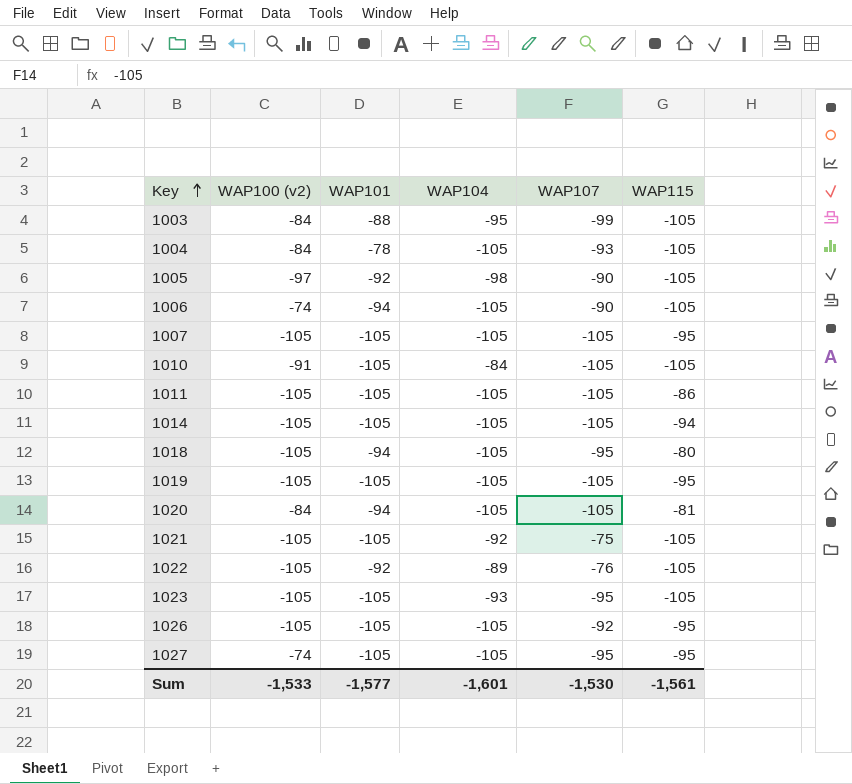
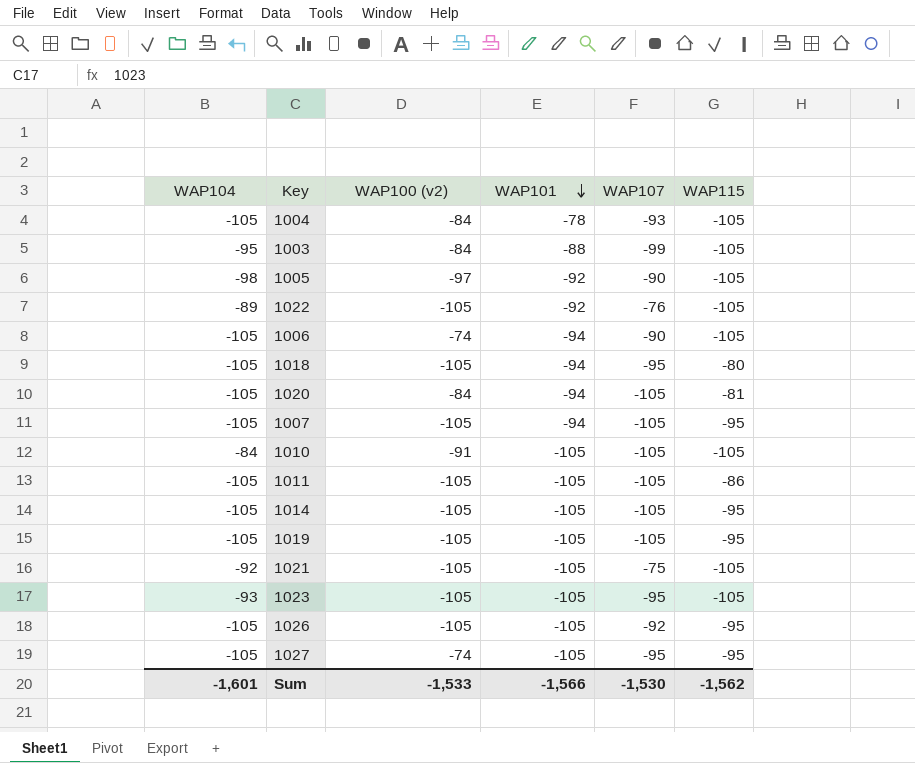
row order: Key ascending -> WAP101 descending
column WAP104 | position: 4 -> 1
1007 | WAP101: -105 -> -94
1014 | WAP115: -94 -> -95
Sum | WAP101: -1,577 -> -1,566
Sum | WAP115: -1,561 -> -1,562

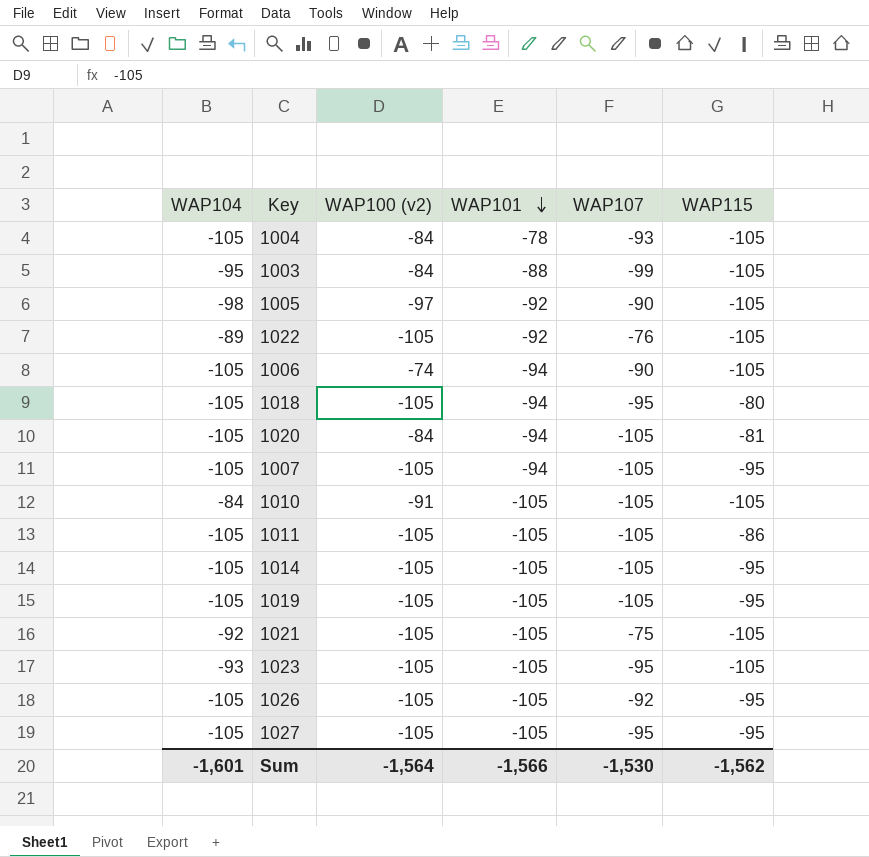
1027 | WAP100 (v2): -74 -> -105
Sum | WAP100 (v2): -1,533 -> -1,564

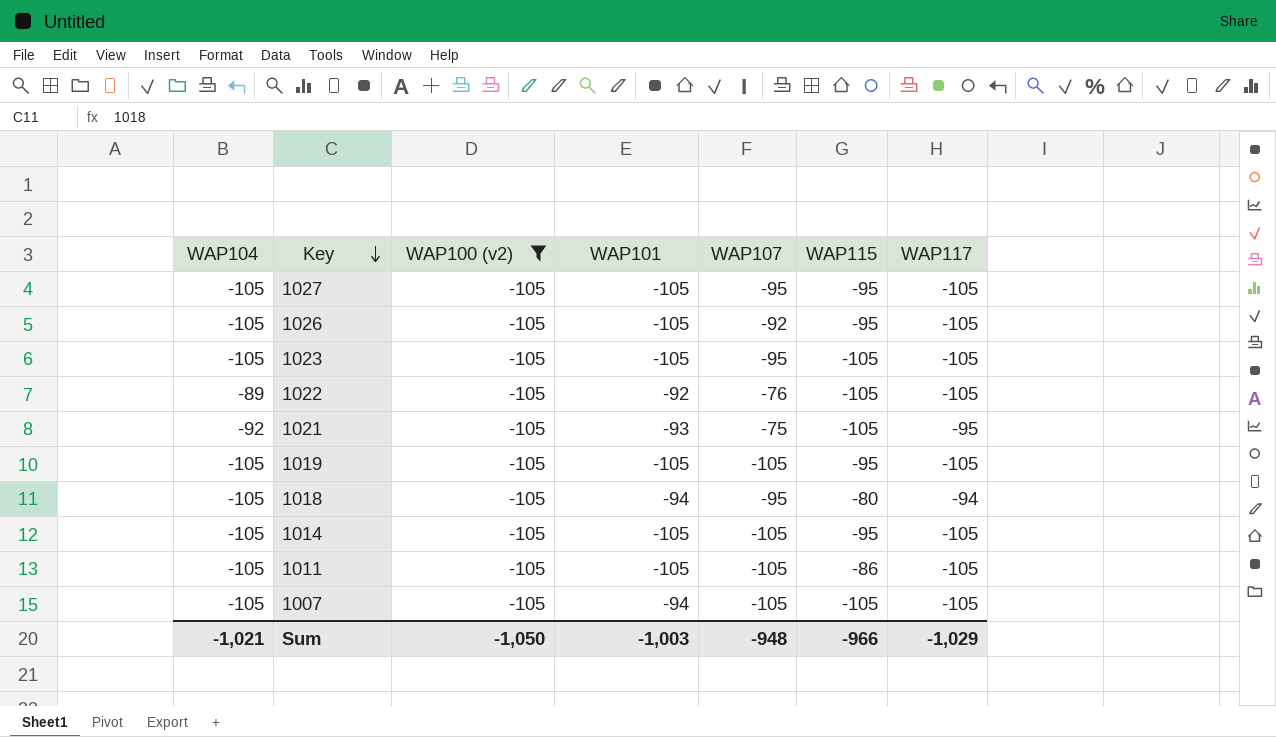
filter: none -> WAP100 (v2) = -105
row order: WAP101 descending -> Key descending
column WAP117 | position: none -> 7
1023 | WAP104: -93 -> -105
1021 | WAP101: -105 -> -93
1007 | WAP115: -95 -> -105
Sum | WAP104: -1,601 -> -1,021
Sum | WAP100 (v2): -1,564 -> -1,050
Sum | WAP101: -1,566 -> -1,003
Sum | WAP107: -1,530 -> -948
Sum | WAP115: -1,562 -> -966

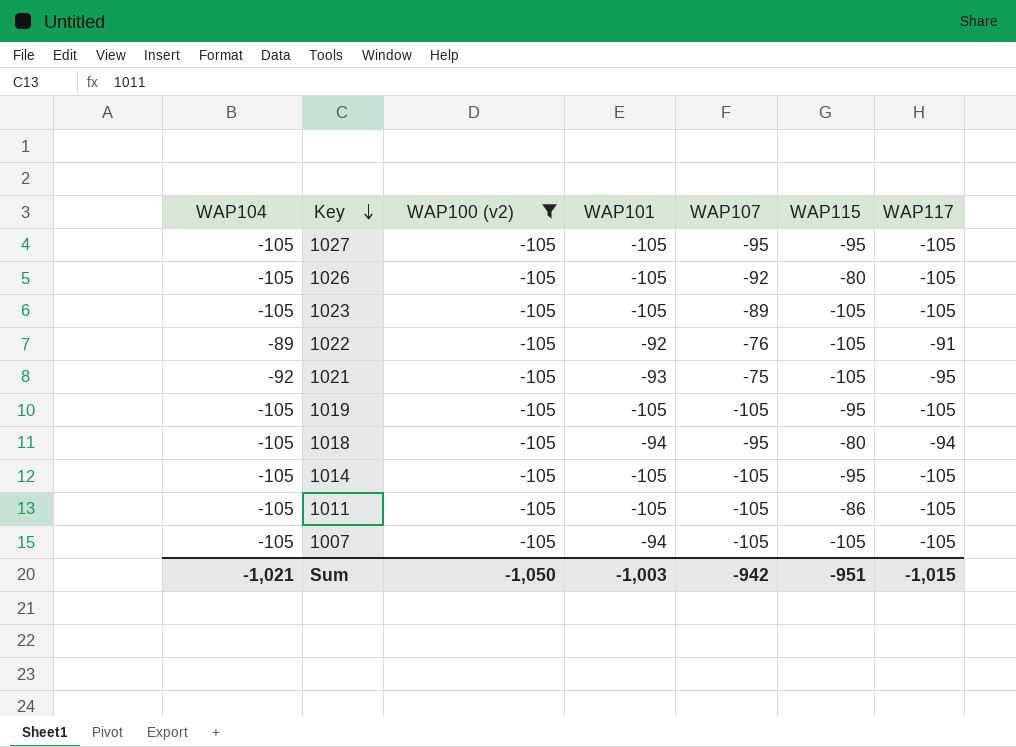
1026 | WAP115: -95 -> -80
1023 | WAP107: -95 -> -89
1022 | WAP117: -105 -> -91
Sum | WAP107: -948 -> -942
Sum | WAP115: -966 -> -951
Sum | WAP117: -1,029 -> -1,015

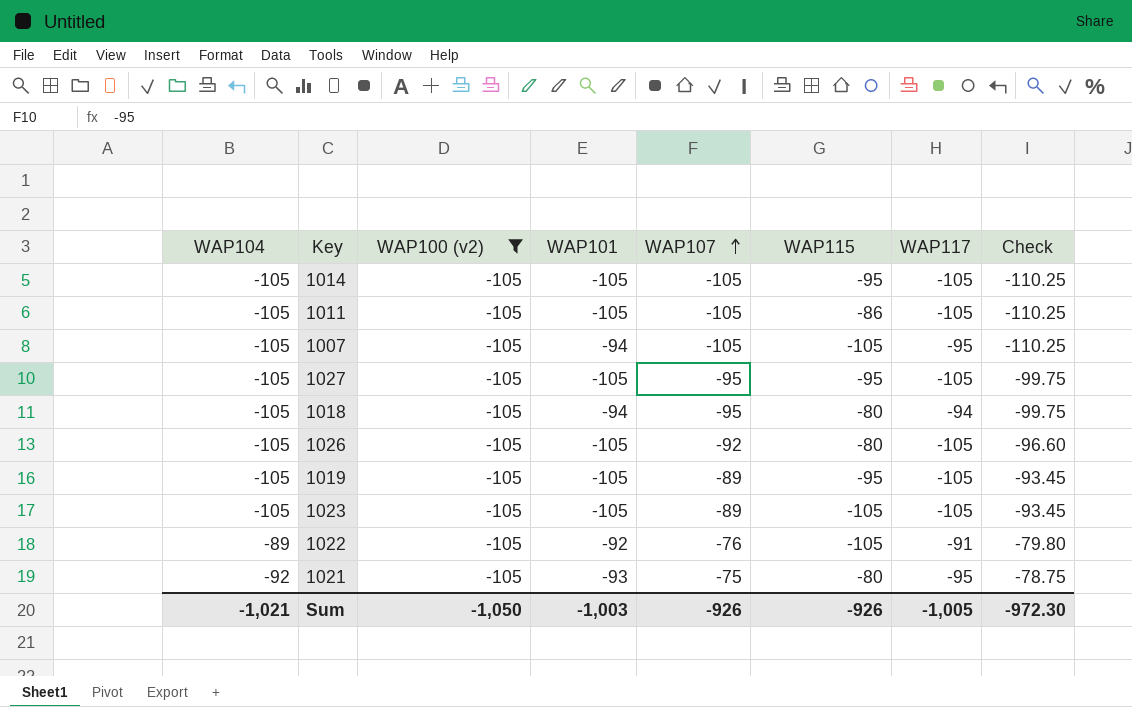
row order: Key descending -> WAP107 ascending
column Check | formula: none -> [WAP107] * 1.05
1007 | WAP117: -105 -> -95
1019 | WAP107: -105 -> -89
1021 | WAP115: -105 -> -80
Sum | WAP107: -942 -> -926
Sum | WAP115: -951 -> -926
Sum | WAP117: -1,015 -> -1,005

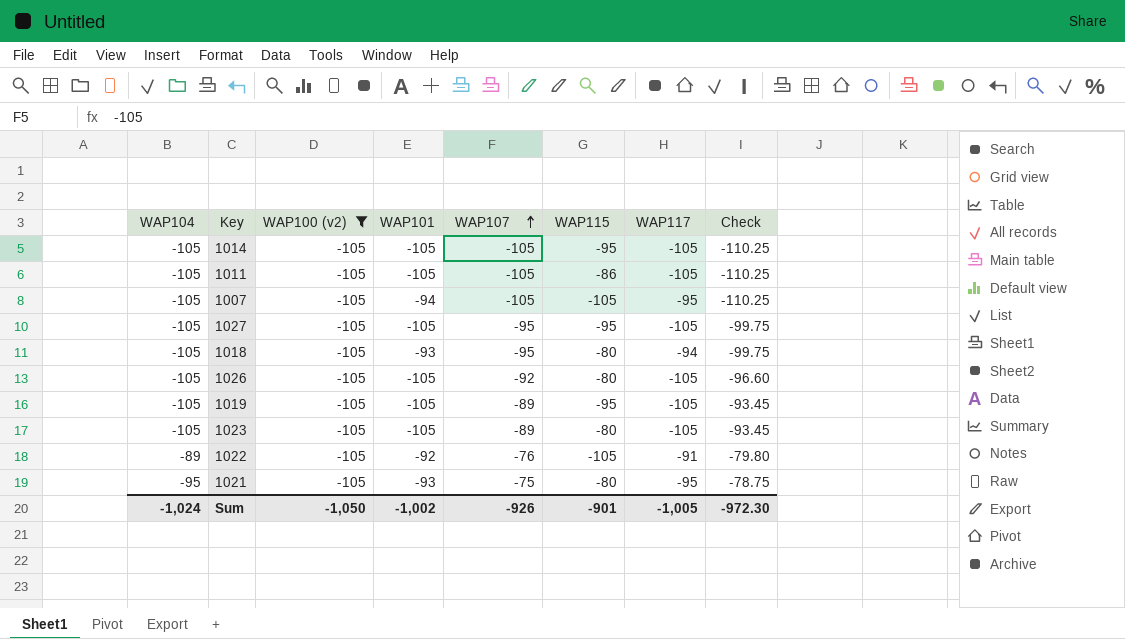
1018 | WAP101: -94 -> -93
1023 | WAP115: -105 -> -80
1021 | WAP104: -92 -> -95
Sum | WAP104: -1,021 -> -1,024
Sum | WAP101: -1,003 -> -1,002
Sum | WAP115: -926 -> -901

